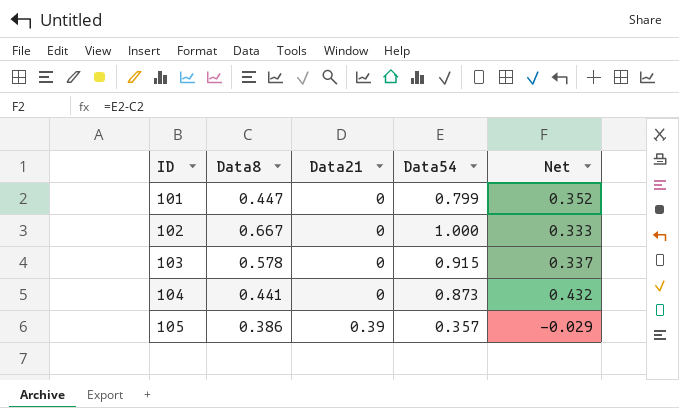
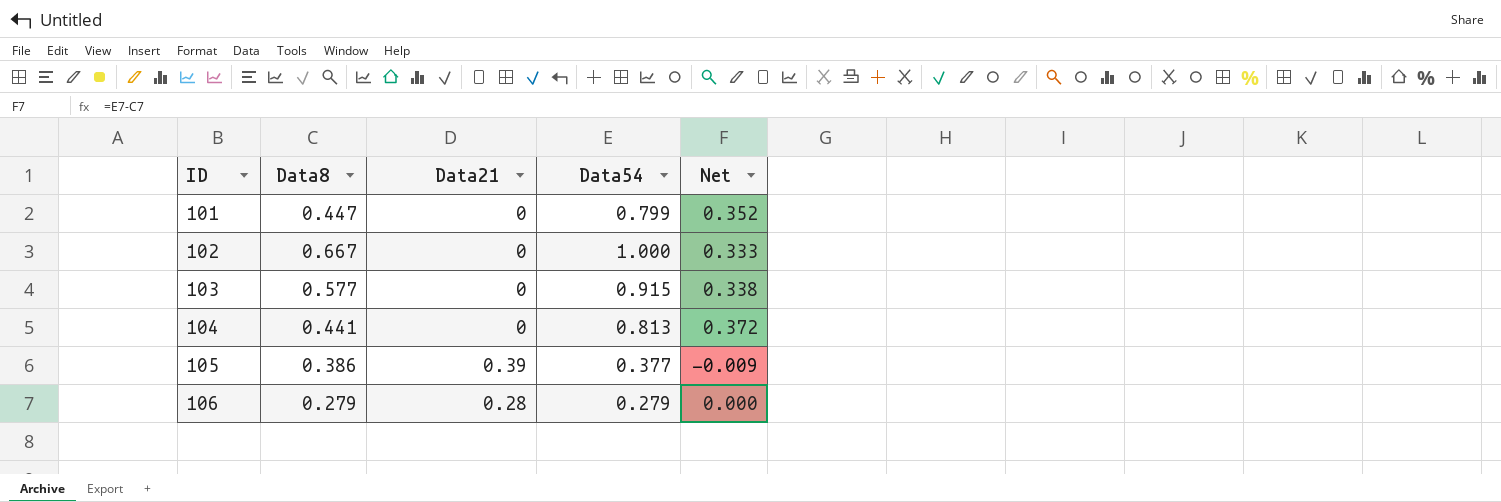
103 | Data8: 0.578 -> 0.577
103 | Net: 0.337 -> 0.338
104 | Data54: 0.873 -> 0.813
104 | Net: 0.432 -> 0.372
105 | Data54: 0.357 -> 0.377
105 | Net: -0.029 -> -0.009
row 106: none -> 0.279 | 0.28 | 0.279 | 0.000

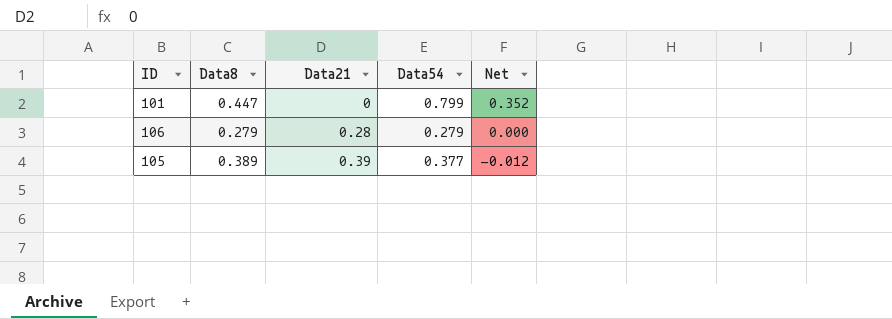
row order: ID ascending -> Data21 ascending
row 102: 0.667 | 0 | 1.000 | 0.333 -> none
row 103: 0.577 | 0 | 0.915 | 0.338 -> none
row 104: 0.441 | 0 | 0.813 | 0.372 -> none
105 | Data8: 0.386 -> 0.389
105 | Net: -0.009 -> -0.012

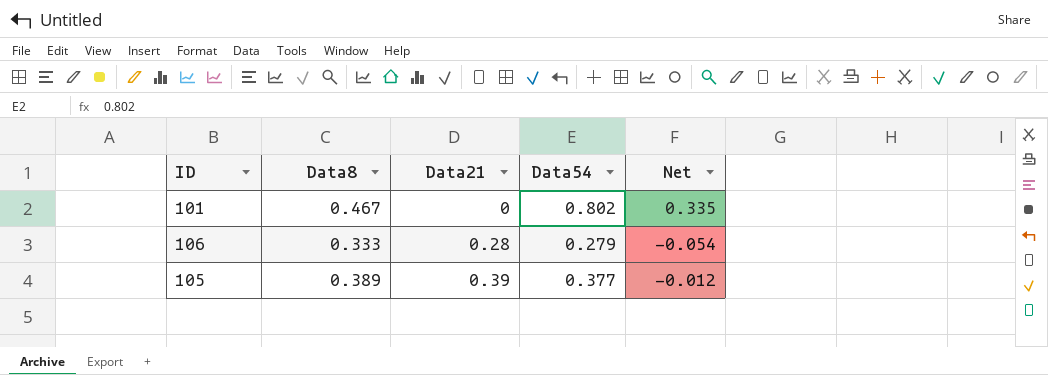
101 | Data8: 0.447 -> 0.467
101 | Data54: 0.799 -> 0.802
101 | Net: 0.352 -> 0.335
106 | Data8: 0.279 -> 0.333
106 | Net: 0.000 -> -0.054

